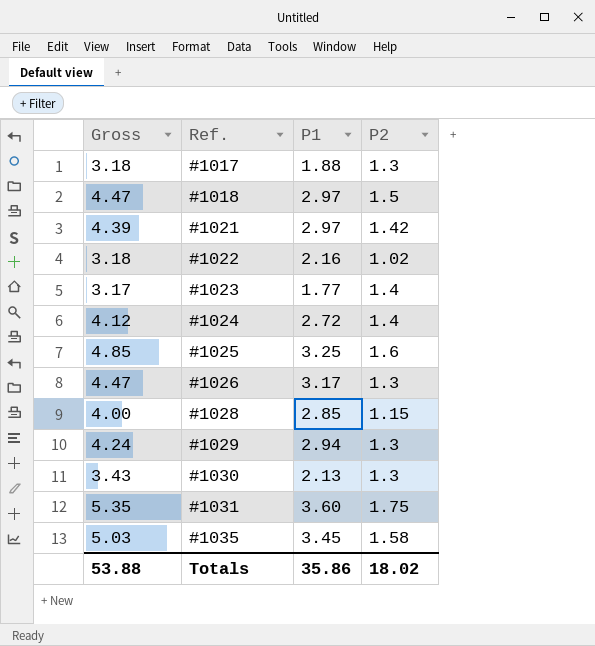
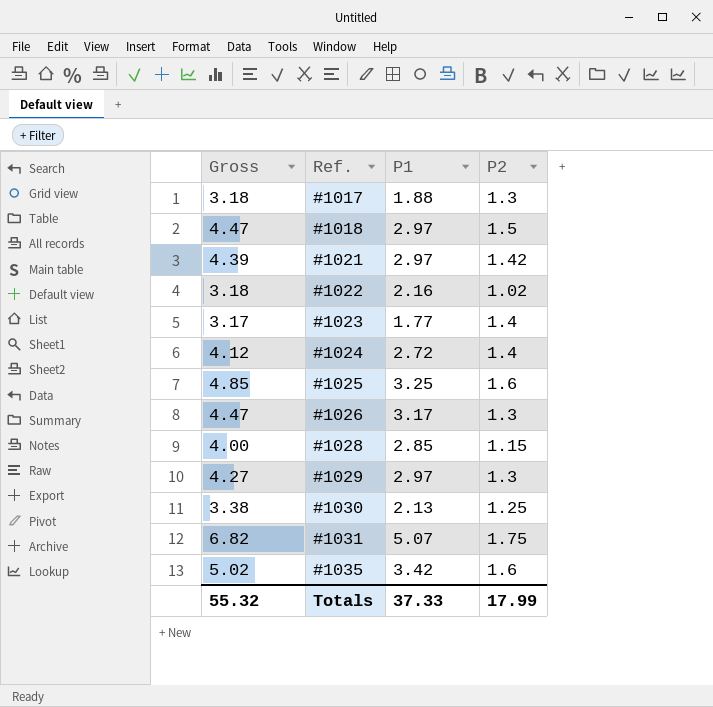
#1029 | Gross: 4.24 -> 4.27
#1029 | P1: 2.94 -> 2.97
#1030 | Gross: 3.43 -> 3.38
#1030 | P2: 1.3 -> 1.25
#1031 | Gross: 5.35 -> 6.82
#1031 | P1: 3.60 -> 5.07
#1035 | Gross: 5.03 -> 5.02
#1035 | P1: 3.45 -> 3.42
#1035 | P2: 1.58 -> 1.6
Totals | Gross: 53.88 -> 55.32
Totals | P1: 35.86 -> 37.33
Totals | P2: 18.02 -> 17.99

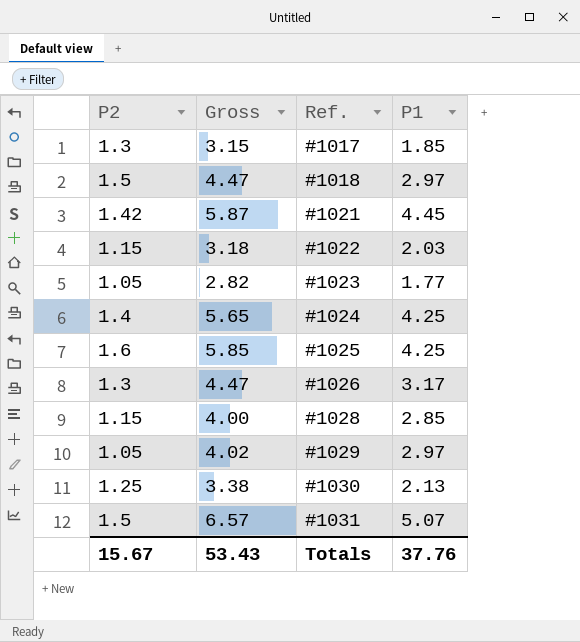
column P2 | position: 4 -> 1
row #1035: 5.02 | 3.42 | 1.6 -> none
#1017 | Gross: 3.18 -> 3.15
#1017 | P1: 1.88 -> 1.85
#1021 | Gross: 4.39 -> 5.87
#1021 | P1: 2.97 -> 4.45
#1022 | P2: 1.02 -> 1.15
#1022 | P1: 2.16 -> 2.03
#1023 | P2: 1.4 -> 1.05
#1023 | Gross: 3.17 -> 2.82
#1024 | Gross: 4.12 -> 5.65
#1024 | P1: 2.72 -> 4.25
#1025 | Gross: 4.85 -> 5.85
#1025 | P1: 3.25 -> 4.25
#1029 | P2: 1.3 -> 1.05
#1029 | Gross: 4.27 -> 4.02
#1031 | P2: 1.75 -> 1.5
#1031 | Gross: 6.82 -> 6.57
Totals | P2: 17.99 -> 15.67
Totals | Gross: 55.32 -> 53.43
Totals | P1: 37.33 -> 37.76

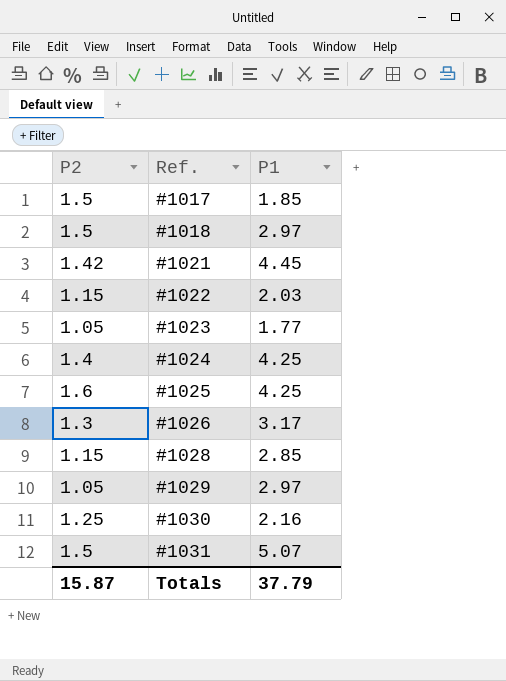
column Gross | formula: [P2] + [P1] -> none
#1017 | P2: 1.3 -> 1.5
#1030 | P1: 2.13 -> 2.16
Totals | P2: 15.67 -> 15.87
Totals | P1: 37.76 -> 37.79

